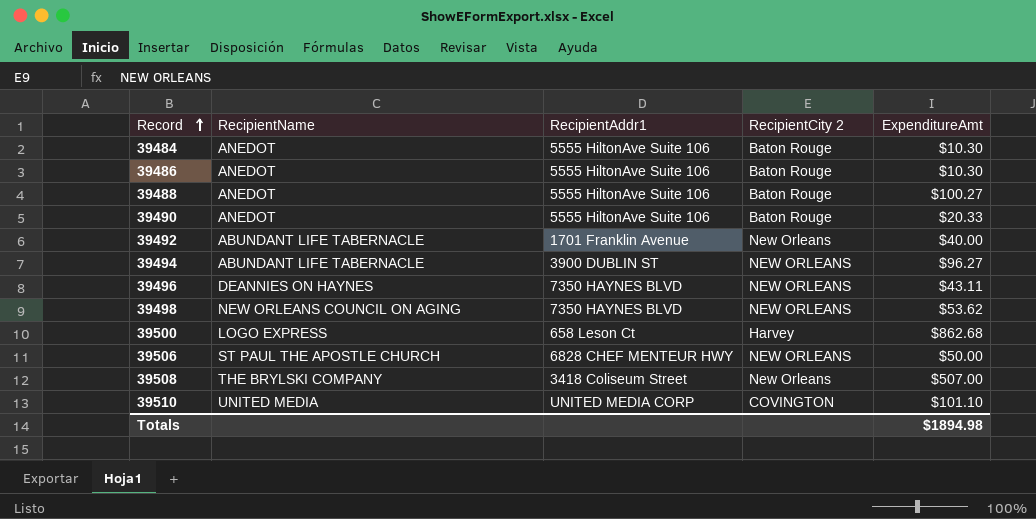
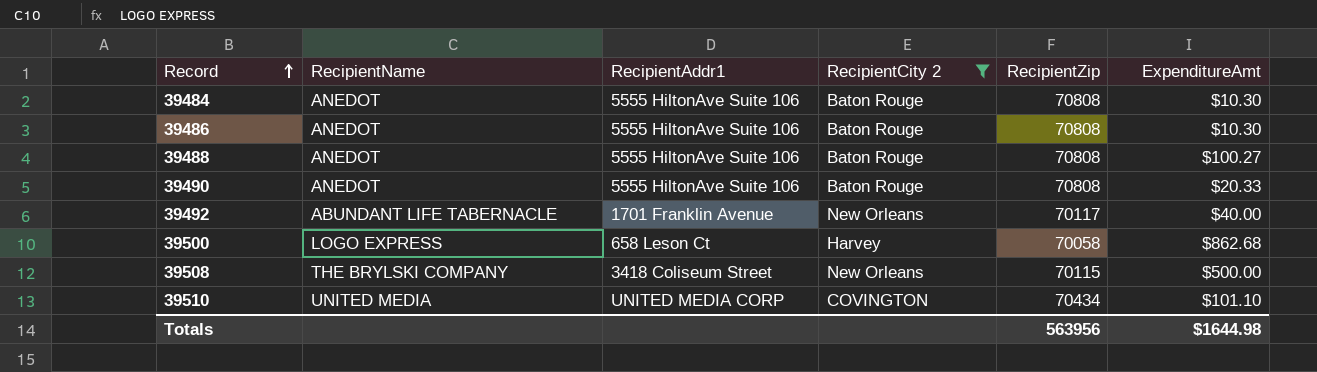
filter: none -> RecipientCity 2 != NEW ORLEANS
column RecipientZip | position: none -> 5
39508 | ExpenditureAmt: $507.00 -> $500.00
Totals | ExpenditureAmt: $1894.98 -> $1644.98

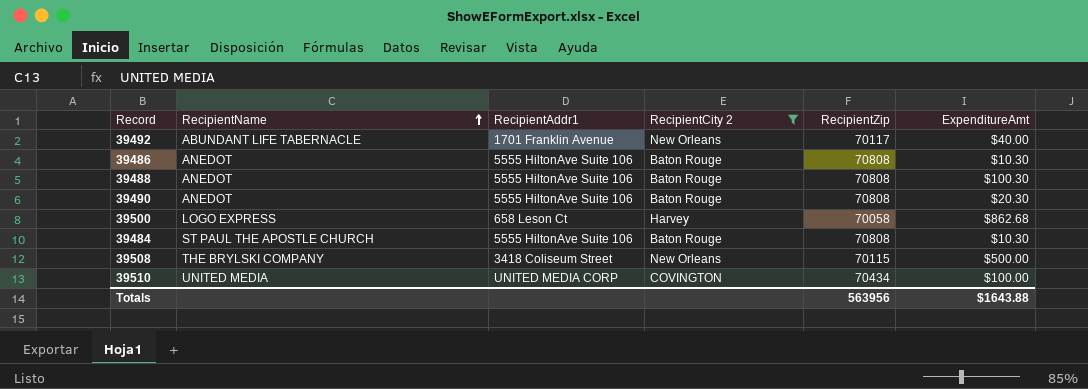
row order: Record ascending -> RecipientName ascending
39488 | ExpenditureAmt: $100.27 -> $100.30
39490 | ExpenditureAmt: $20.33 -> $20.30
39484 | RecipientName: ANEDOT -> ST PAUL THE APOSTLE CHURCH
39510 | ExpenditureAmt: $101.10 -> $100.00
Totals | ExpenditureAmt: $1644.98 -> $1643.88

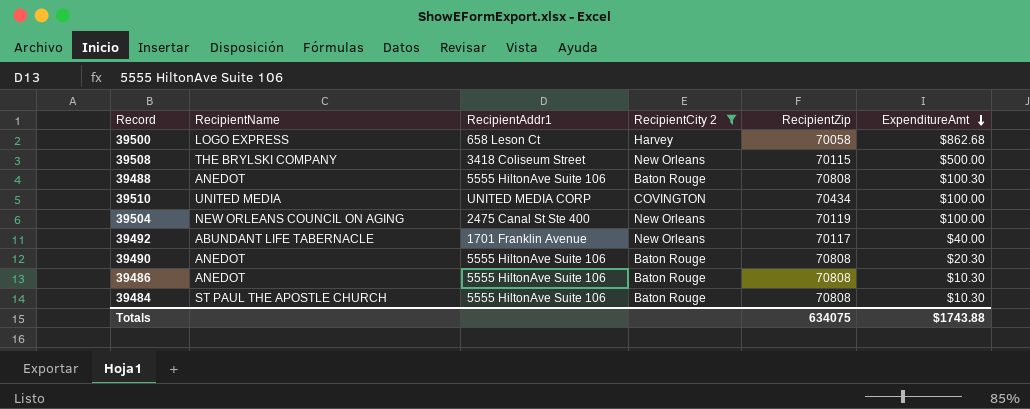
row order: RecipientName ascending -> ExpenditureAmt descending
row 39504: none -> NEW ORLEANS COUNCIL ON AGING | 2475 Canal St Ste 400 | New Orleans | 70119 | $100.00
Totals | RecipientZip: 563956 -> 634075
Totals | ExpenditureAmt: $1643.88 -> $1743.88

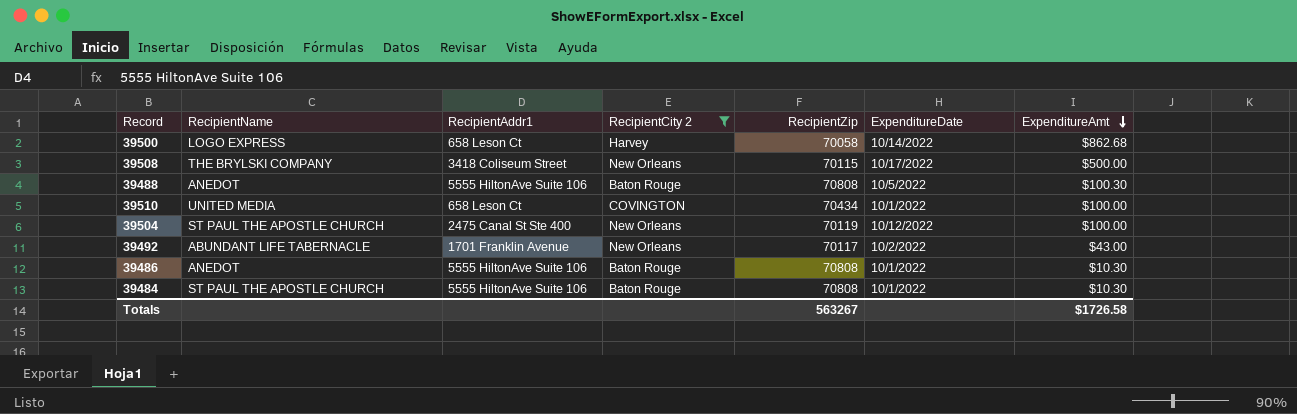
column ExpenditureDate | position: none -> 6
row 39490: ANEDOT | 5555 HiltonAve Suite 106 | Baton Rouge | 70808 | $20.30 -> none
39510 | RecipientAddr1: UNITED MEDIA CORP -> 658 Leson Ct
39504 | RecipientName: NEW ORLEANS COUNCIL ON AGING -> ST PAUL THE APOSTLE CHURCH
39492 | ExpenditureAmt: $40.00 -> $43.00
Totals | RecipientZip: 634075 -> 563267
Totals | ExpenditureAmt: $1743.88 -> $1726.58

